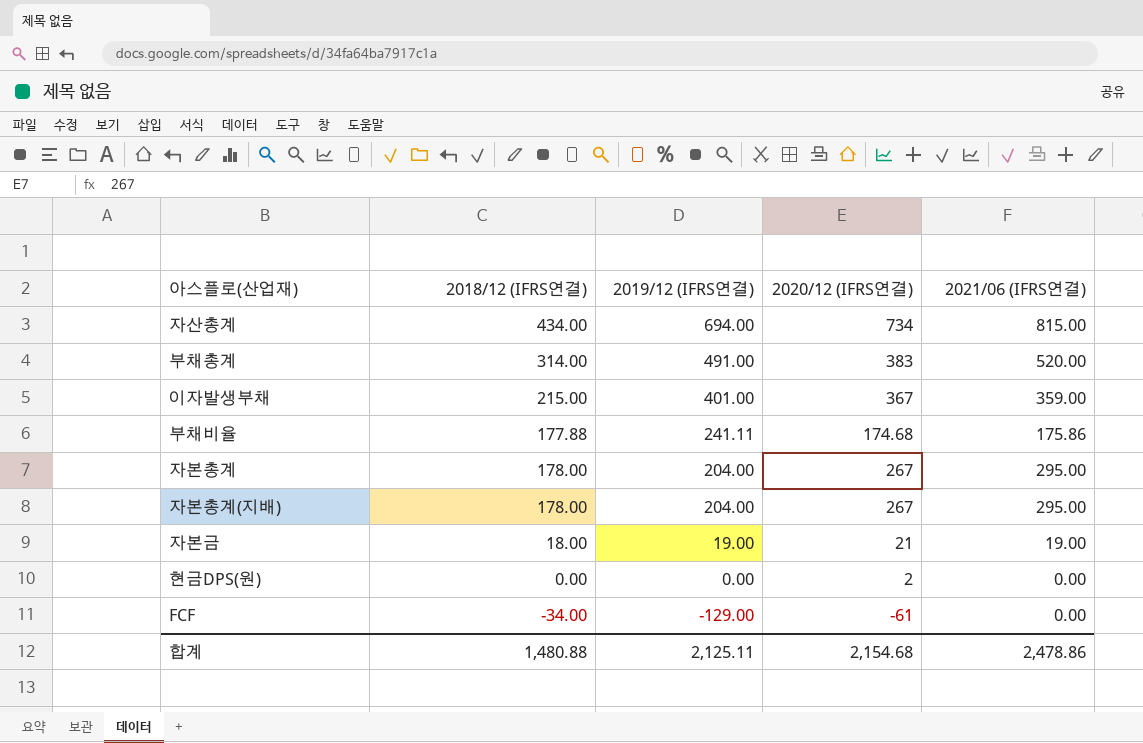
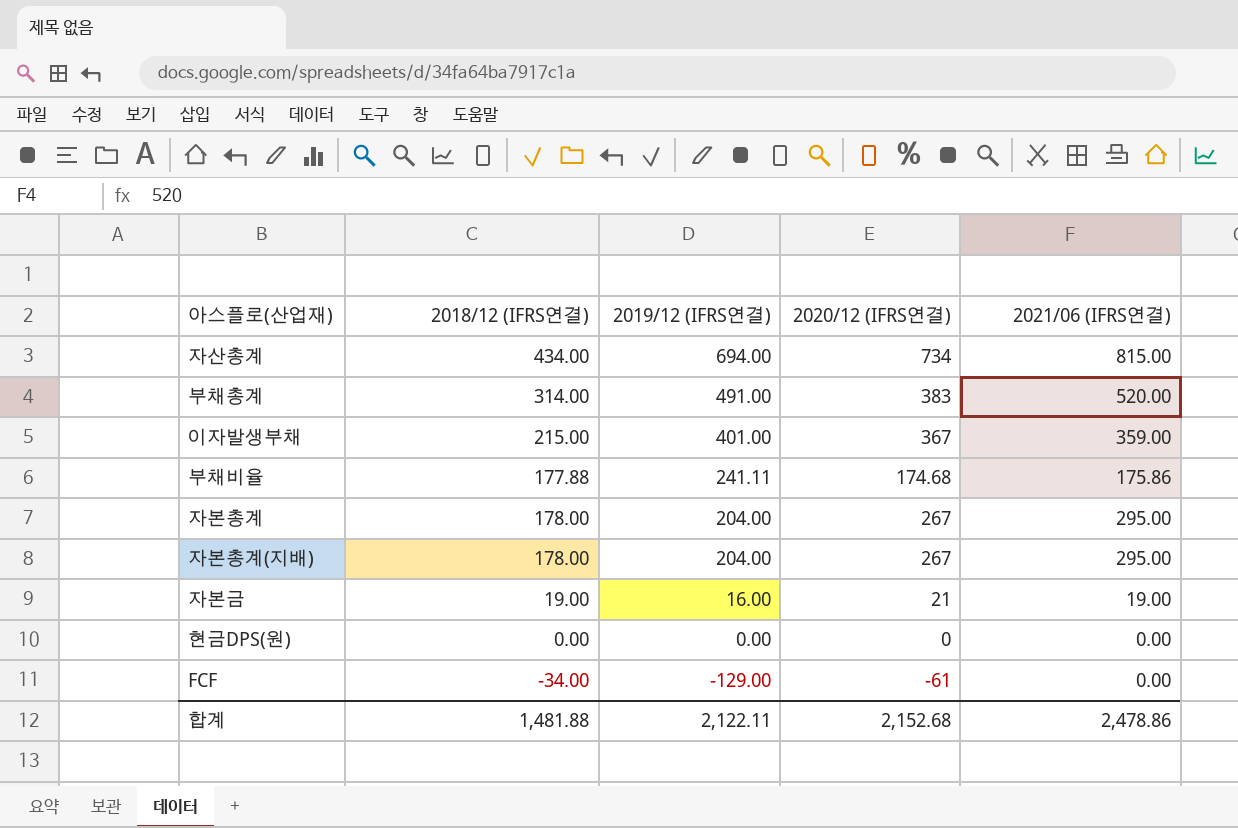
자본금 | 2018/12 (IFRS연결): 18.00 -> 19.00
자본금 | 2019/12 (IFRS연결): 19.00 -> 16.00
현금DPS(원) | 2020/12 (IFRS연결): 2 -> 0
합계 | 2018/12 (IFRS연결): 1,480.88 -> 1,481.88
합계 | 2019/12 (IFRS연결): 2,125.11 -> 2,122.11
합계 | 2020/12 (IFRS연결): 2,154.68 -> 2,152.68

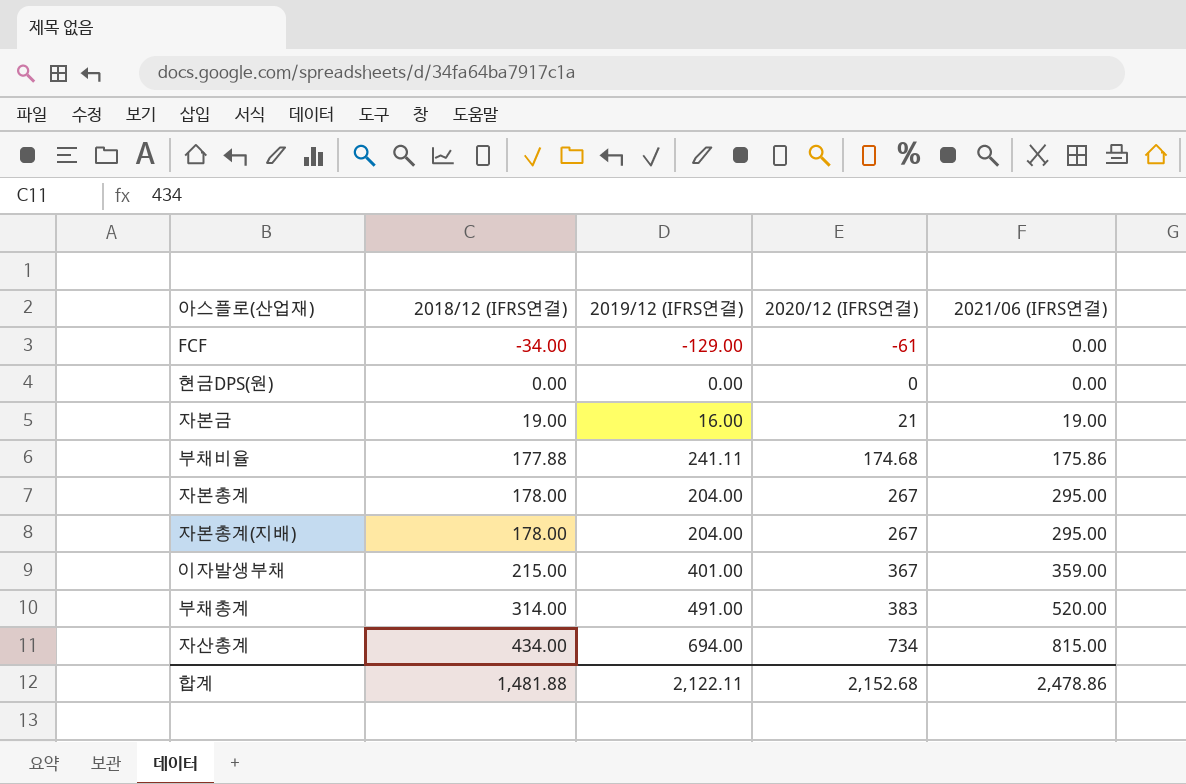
row order: 2019/12 (IFRS연결) descending -> 2018/12 (IFRS연결) ascending

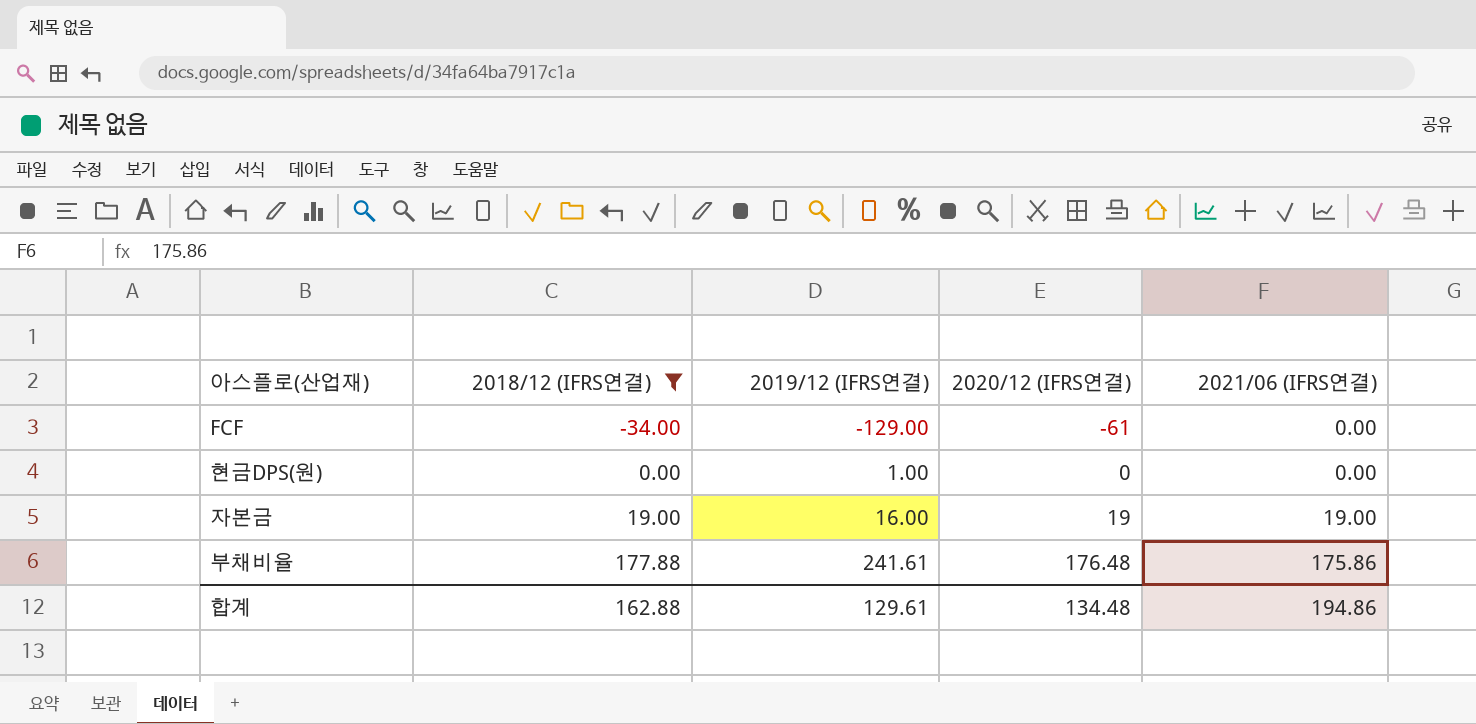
filter: none -> 2018/12 (IFRS연결) <= 177.88
현금DPS(원) | 2019/12 (IFRS연결): 0.00 -> 1.00
자본금 | 2020/12 (IFRS연결): 21 -> 19
부채비율 | 2019/12 (IFRS연결): 241.11 -> 241.61
부채비율 | 2020/12 (IFRS연결): 174.68 -> 176.48
합계 | 2018/12 (IFRS연결): 1,481.88 -> 162.88
합계 | 2019/12 (IFRS연결): 2,122.11 -> 129.61
합계 | 2020/12 (IFRS연결): 2,152.68 -> 134.48
합계 | 2021/06 (IFRS연결): 2,478.86 -> 194.86

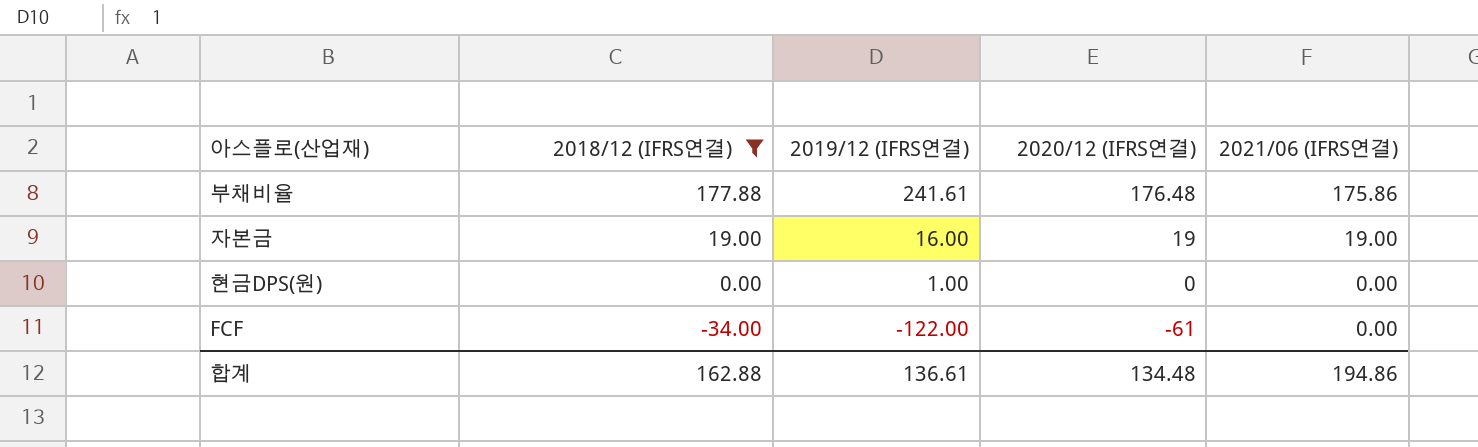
row order: 2018/12 (IFRS연결) ascending -> 2018/12 (IFRS연결) descending
FCF | 2019/12 (IFRS연결): -129.00 -> -122.00
합계 | 2019/12 (IFRS연결): 129.61 -> 136.61

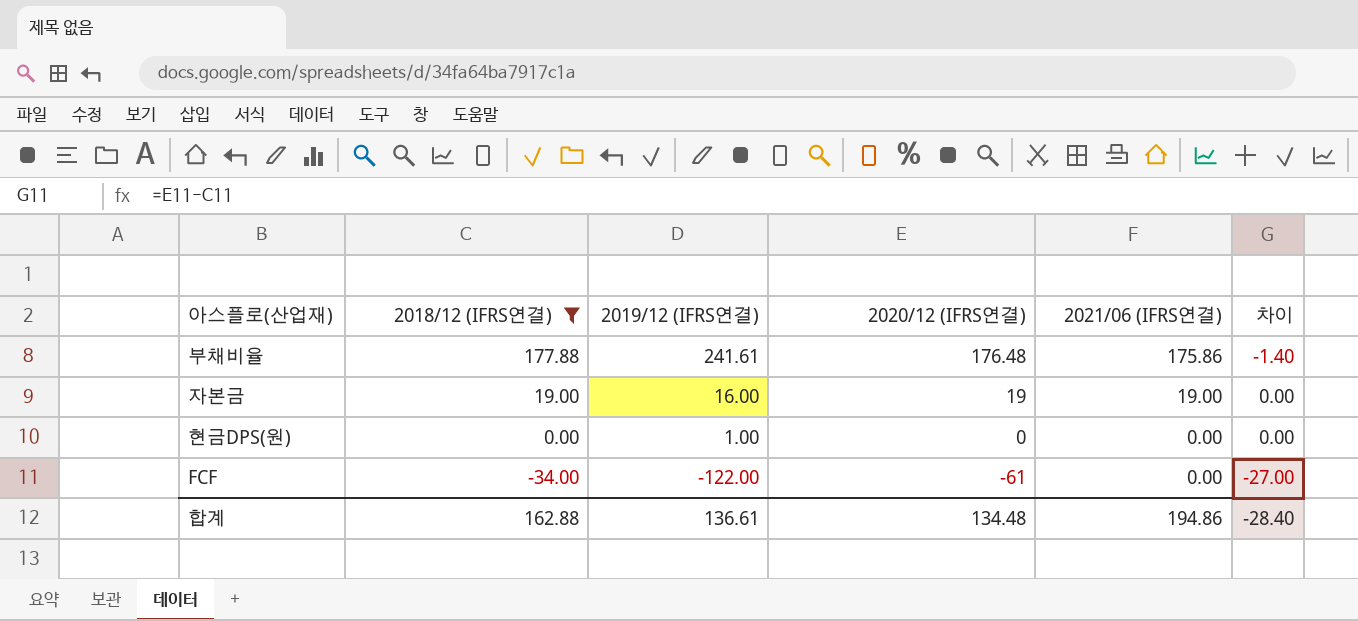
column 차이 | formula: none -> [2020/12 (IFRS연결)] - [2018/12 (IFRS연결)]

